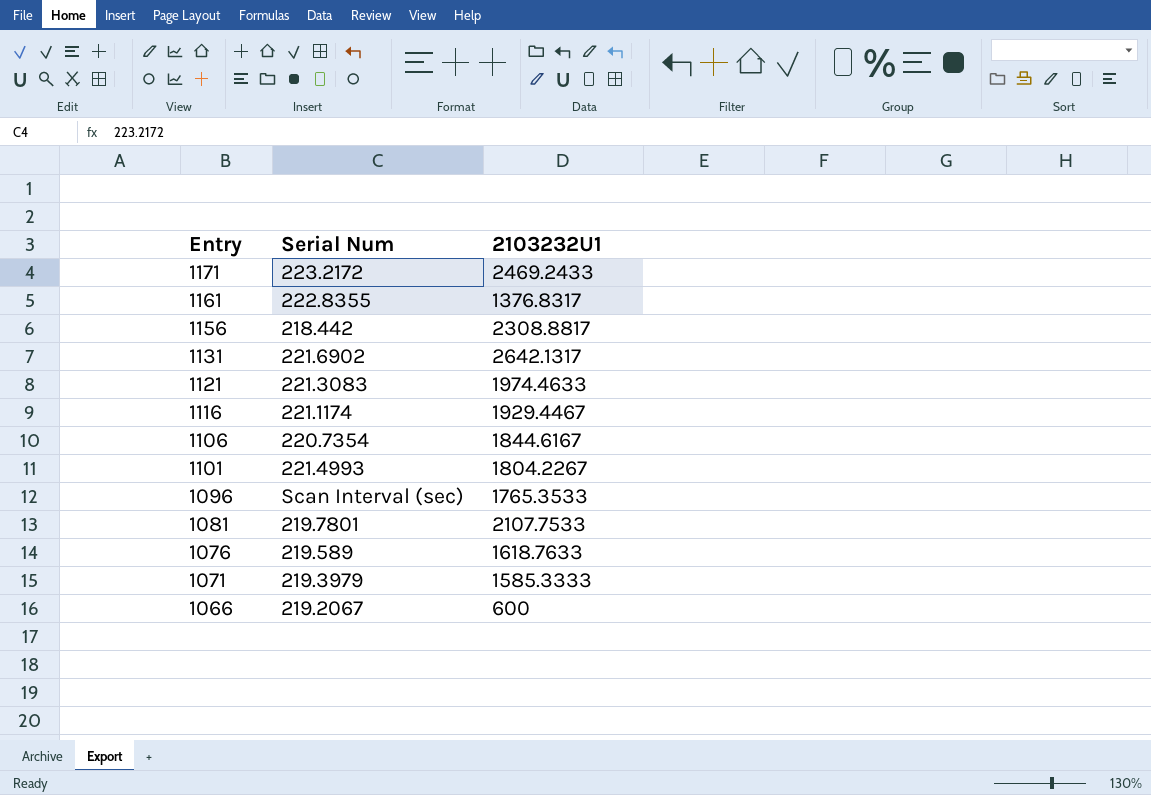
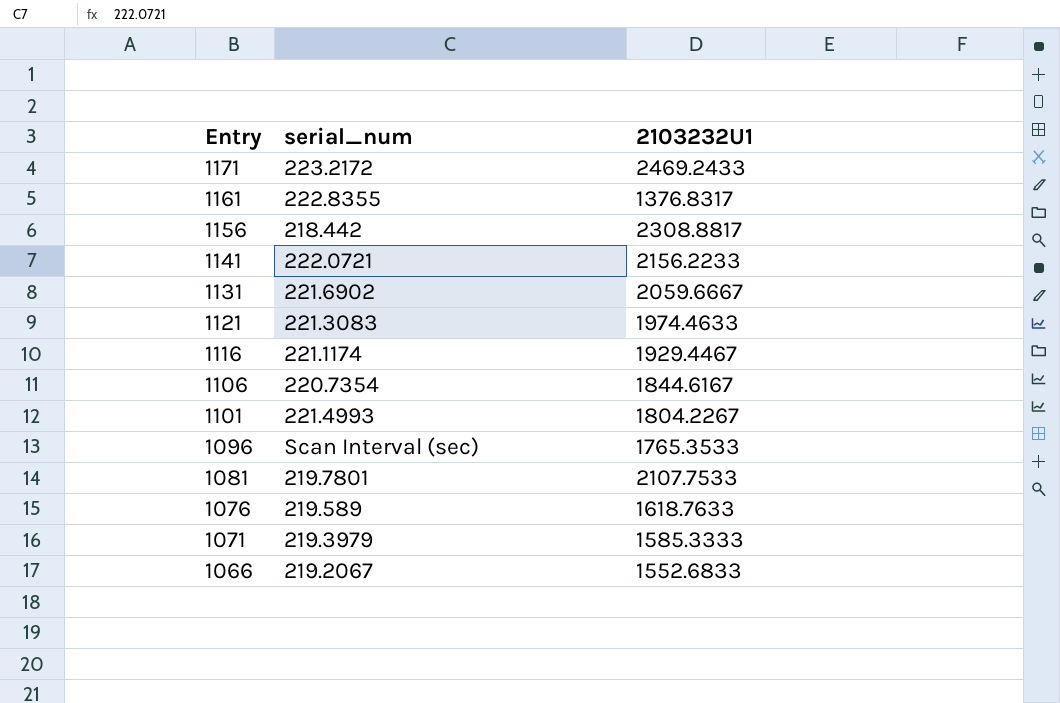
column name: Serial Num -> serial_num
row 1141: none -> 222.0721 | 2156.2233
1131 | 2103232U1: 2642.1317 -> 2059.6667
1066 | 2103232U1: 600 -> 1552.6833

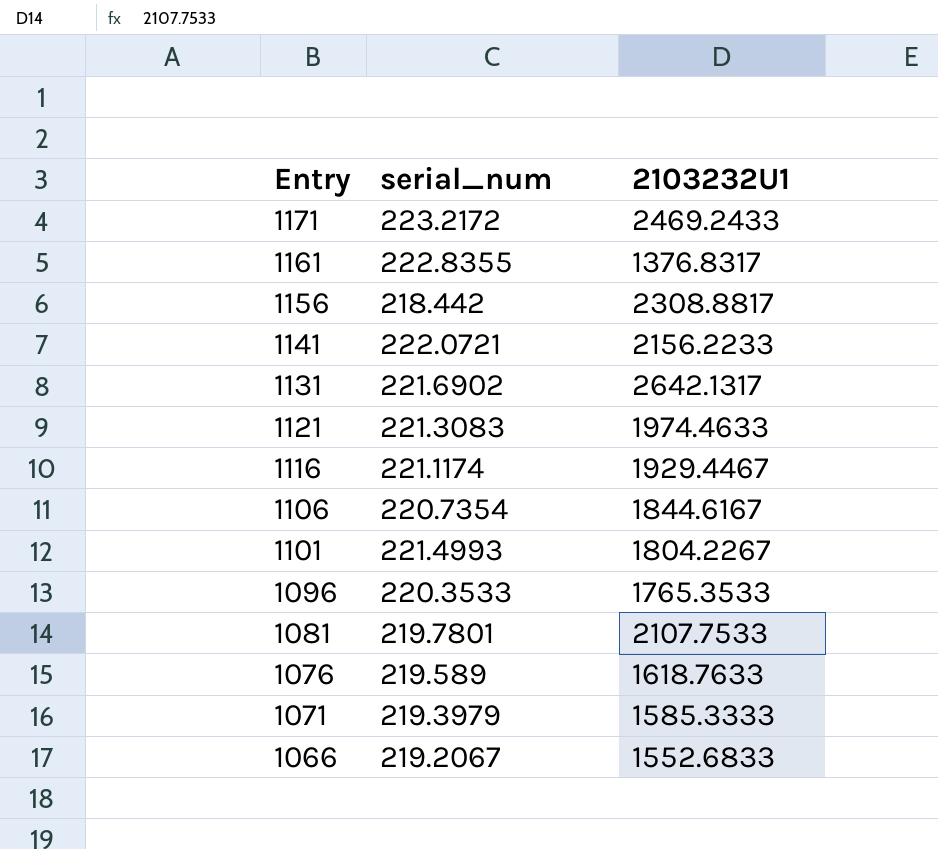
1131 | 2103232U1: 2059.6667 -> 2642.1317
1096 | serial_num: Scan Interval (sec) -> 220.3533

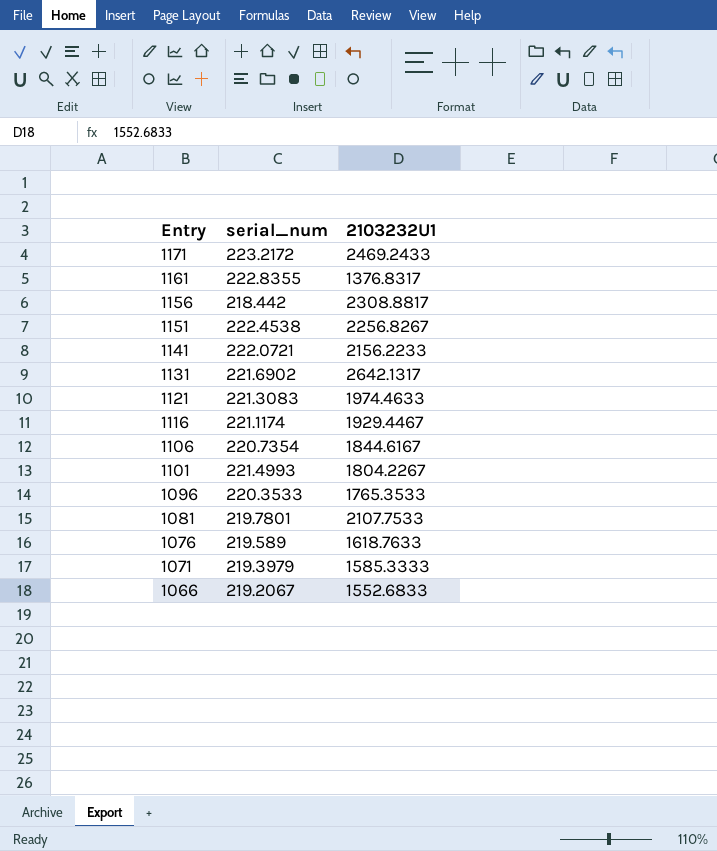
row 1151: none -> 222.4538 | 2256.8267

